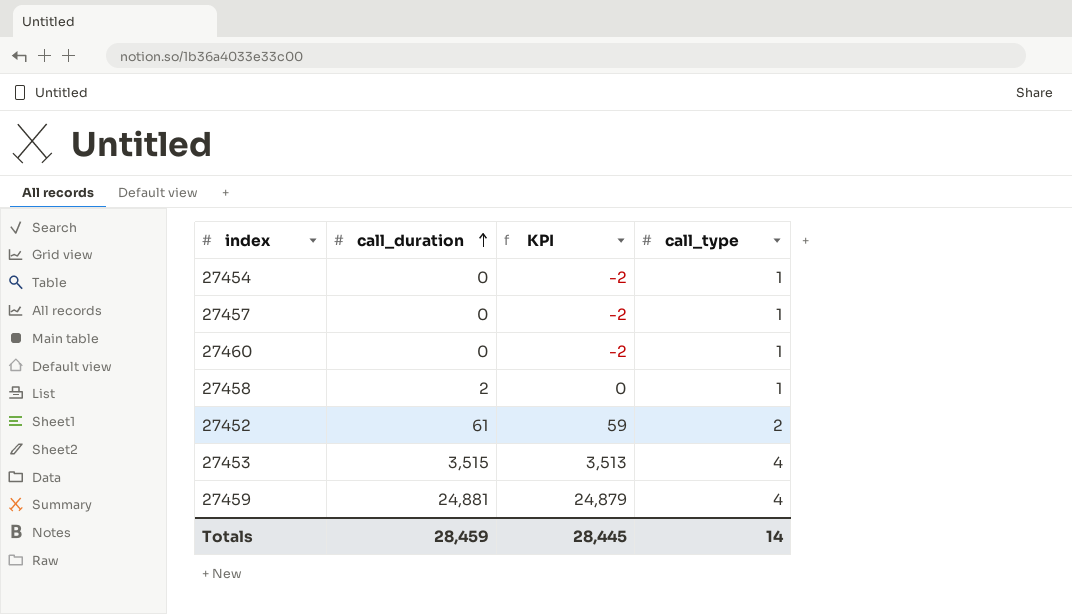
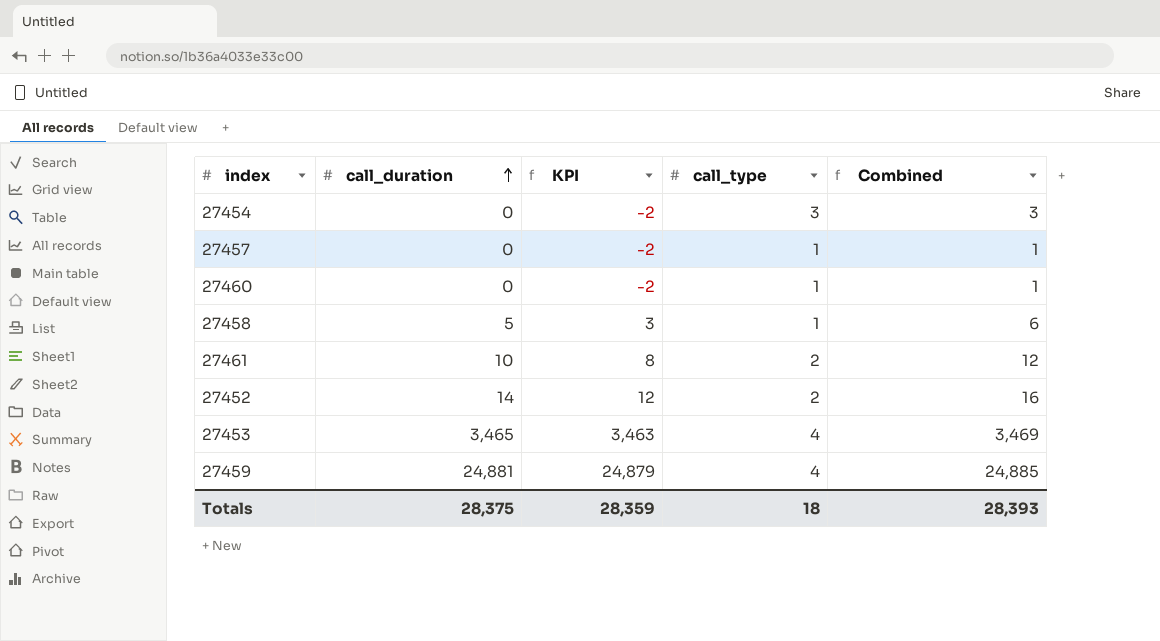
column Combined | formula: none -> [call_duration] + [call_type]
27454 | call_type: 1 -> 3
27458 | call_duration: 2 -> 5
27458 | KPI: 0 -> 3
row 27461: none -> 10 | 8 | 2 | 12
27452 | call_duration: 61 -> 14
27452 | KPI: 59 -> 12
27453 | call_duration: 3,515 -> 3,465
27453 | KPI: 3,513 -> 3,463
Totals | call_duration: 28,459 -> 28,375
Totals | KPI: 28,445 -> 28,359
Totals | call_type: 14 -> 18

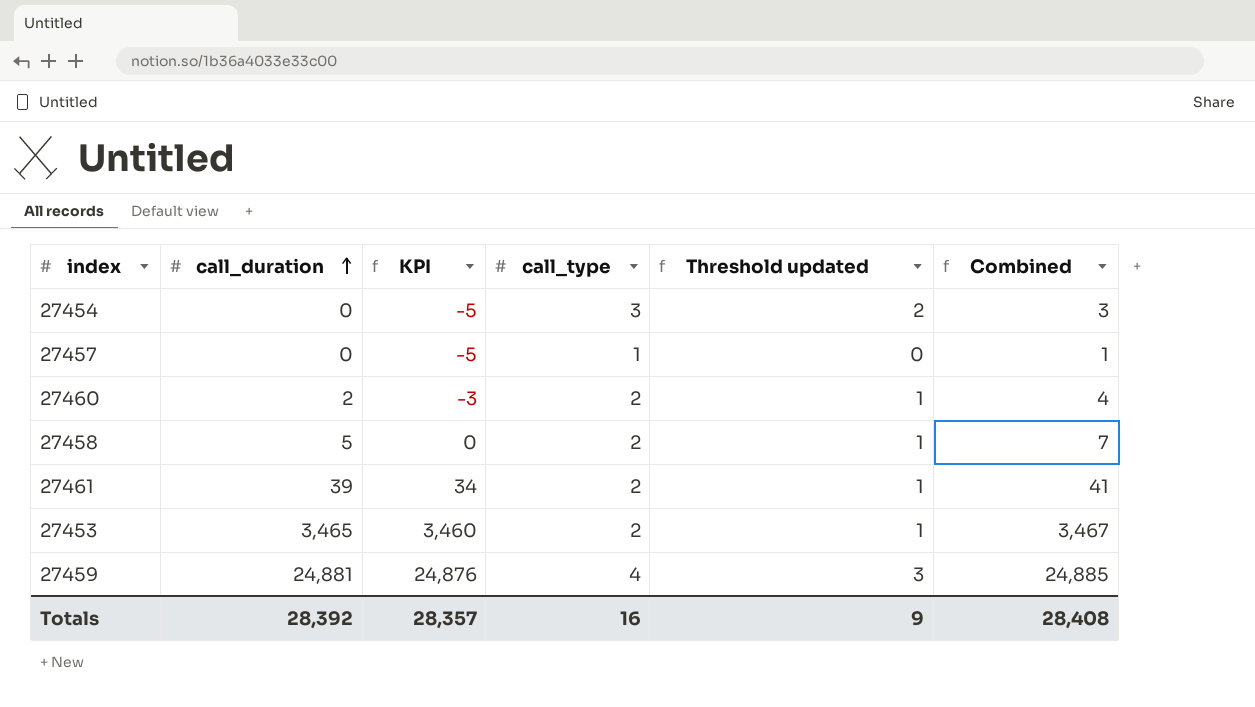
column KPI | formula: [call_duration] - 2 -> [call_duration] - 5
column Threshold updated | formula: none -> [call_type] - 1
row 27452: 14 | 12 | 2 | 16 -> none
27460 | call_duration: 0 -> 2
27460 | call_type: 1 -> 2
27460 | Combined: 1 -> 4
27458 | call_type: 1 -> 2
27458 | Combined: 6 -> 7
27461 | call_duration: 10 -> 39
27461 | Combined: 12 -> 41
27453 | call_type: 4 -> 2
27453 | Combined: 3,469 -> 3,467
Totals | call_duration: 28,375 -> 28,392
Totals | KPI: 28,359 -> 28,357
Totals | call_type: 18 -> 16
Totals | Combined: 28,393 -> 28,408

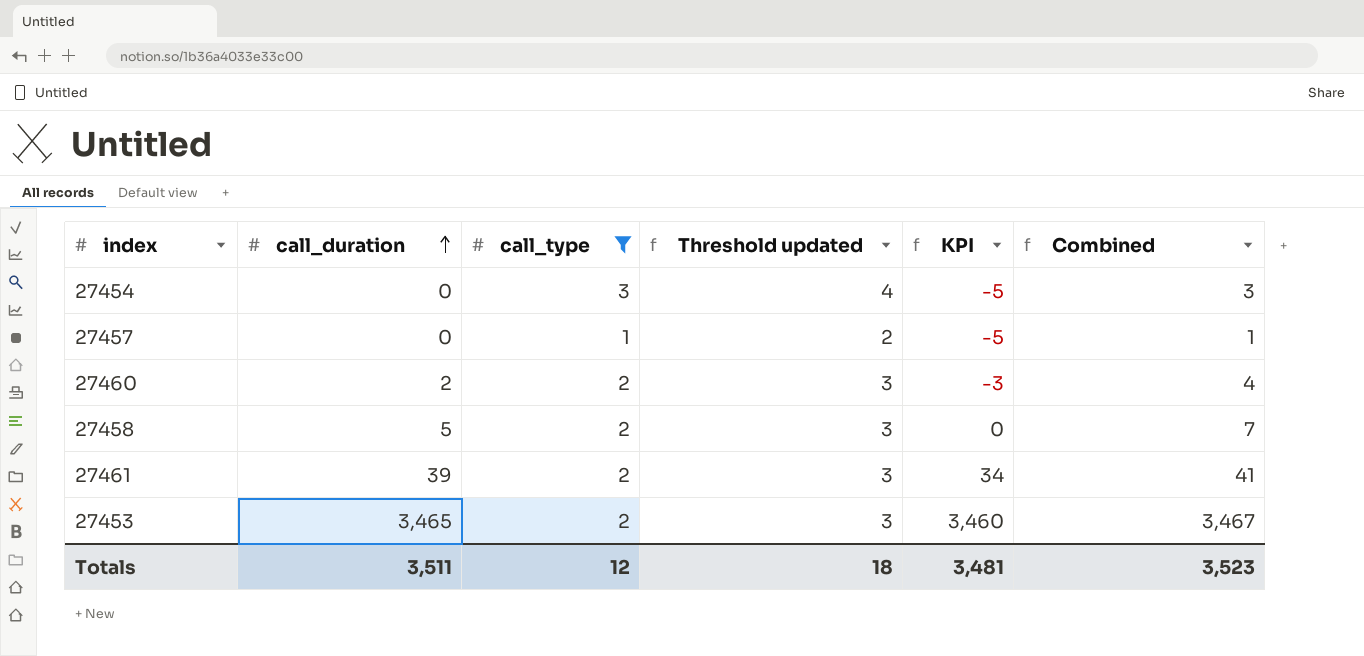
filter: none -> call_type != 4
column Threshold updated | formula: [call_type] - 1 -> [call_type] + 1
column KPI | position: 3 -> 5
Totals | call_duration: 28,392 -> 3,511
Totals | call_type: 16 -> 12
Totals | Threshold updated: 9 -> 18
Totals | KPI: 28,357 -> 3,481
Totals | Combined: 28,408 -> 3,523

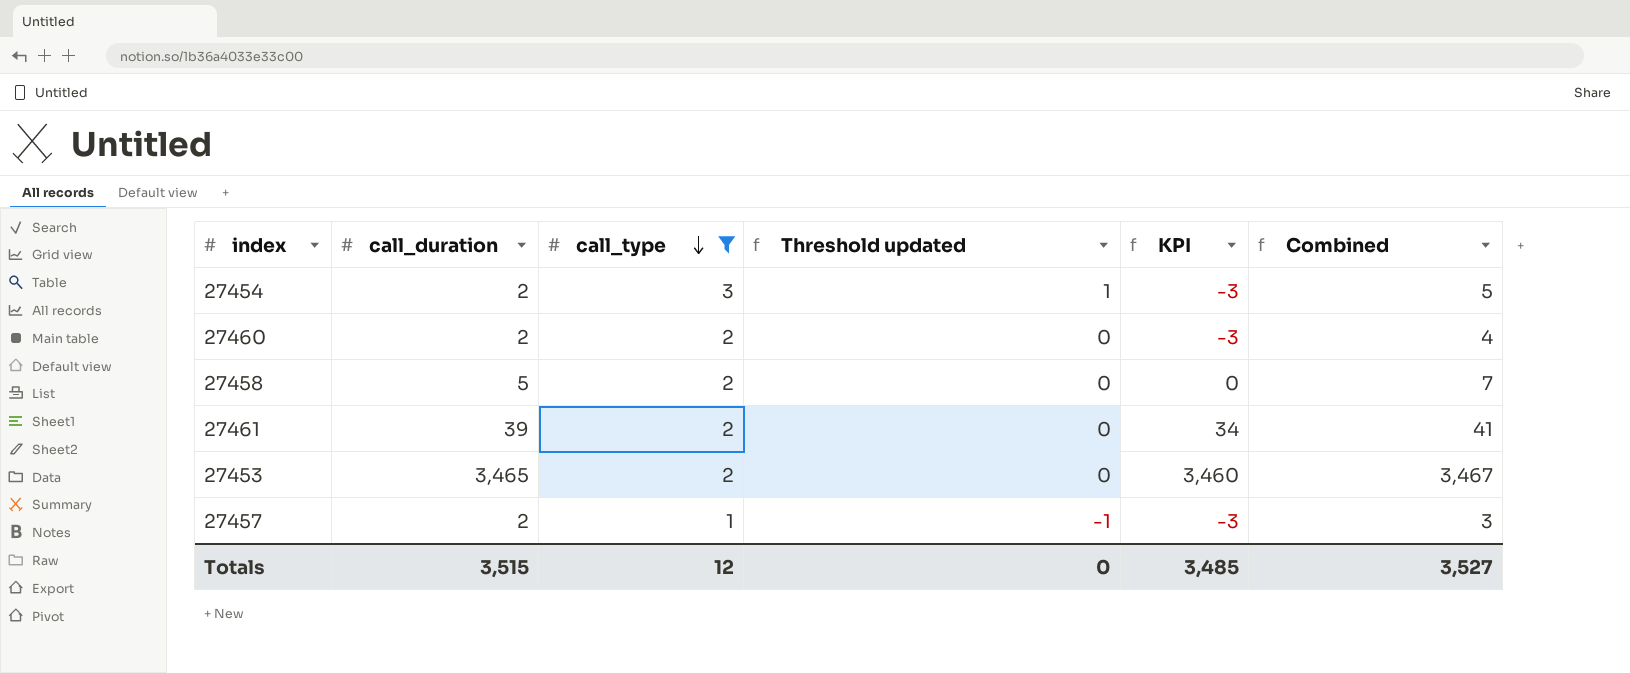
row order: call_duration ascending -> call_type descending
column Threshold updated | formula: [call_type] + 1 -> [call_type] - 2
27454 | call_duration: 0 -> 2
27454 | KPI: -5 -> -3
27454 | Combined: 3 -> 5
27457 | call_duration: 0 -> 2
27457 | KPI: -5 -> -3
27457 | Combined: 1 -> 3
Totals | call_duration: 3,511 -> 3,515
Totals | Threshold updated: 18 -> 0
Totals | KPI: 3,481 -> 3,485
Totals | Combined: 3,523 -> 3,527

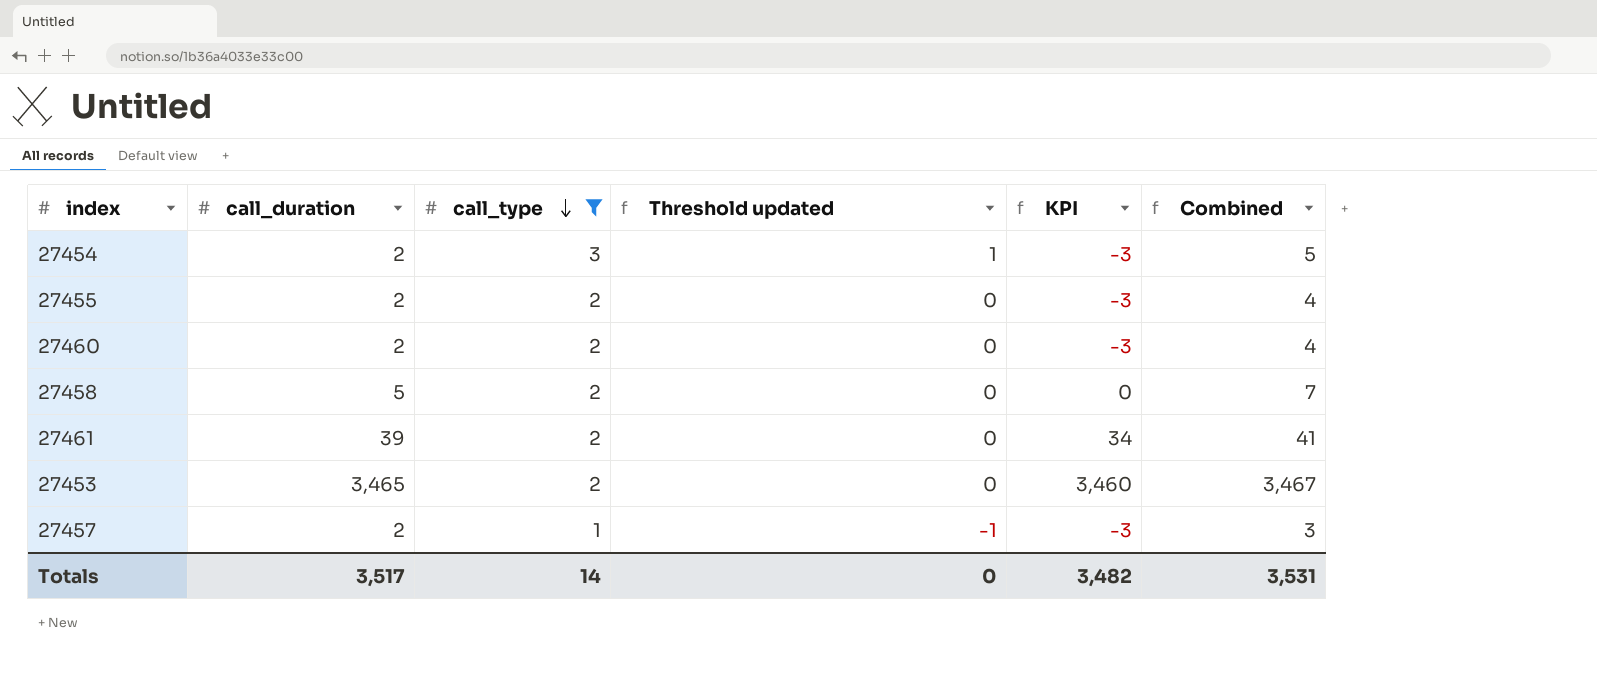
row 27455: none -> 2 | 2 | 0 | -3 | 4
Totals | call_duration: 3,515 -> 3,517
Totals | call_type: 12 -> 14
Totals | KPI: 3,485 -> 3,482
Totals | Combined: 3,527 -> 3,531

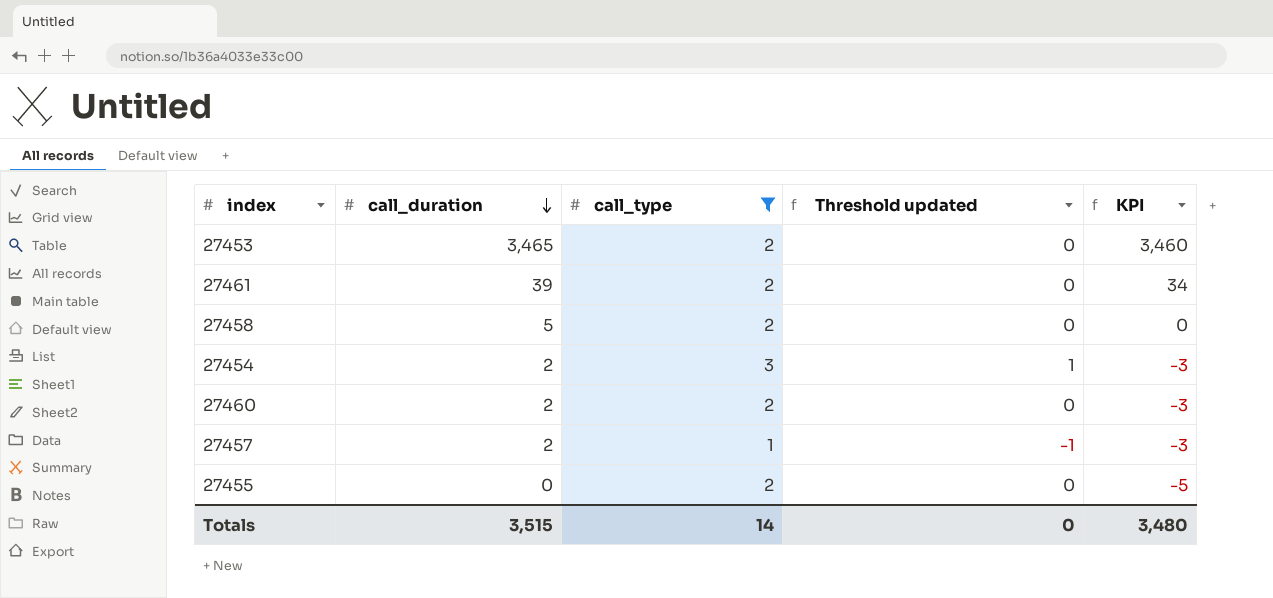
row order: call_type descending -> call_duration descending
column Combined | formula: [call_duration] + [call_type] -> none
27455 | call_duration: 2 -> 0
27455 | KPI: -3 -> -5
Totals | call_duration: 3,517 -> 3,515
Totals | KPI: 3,482 -> 3,480

